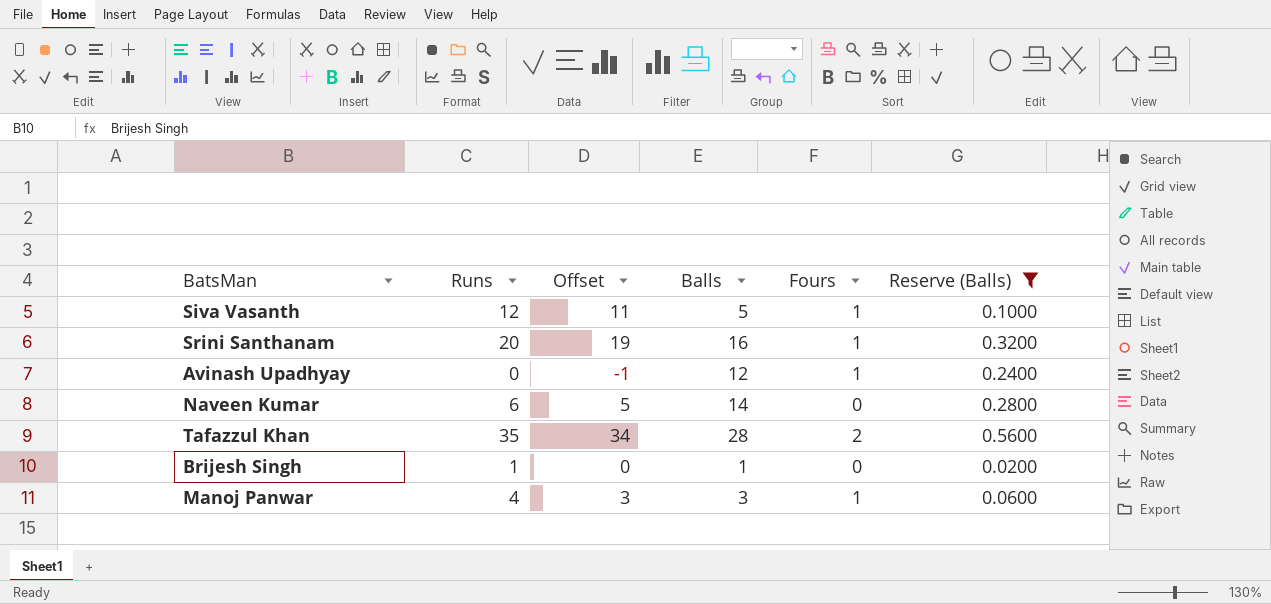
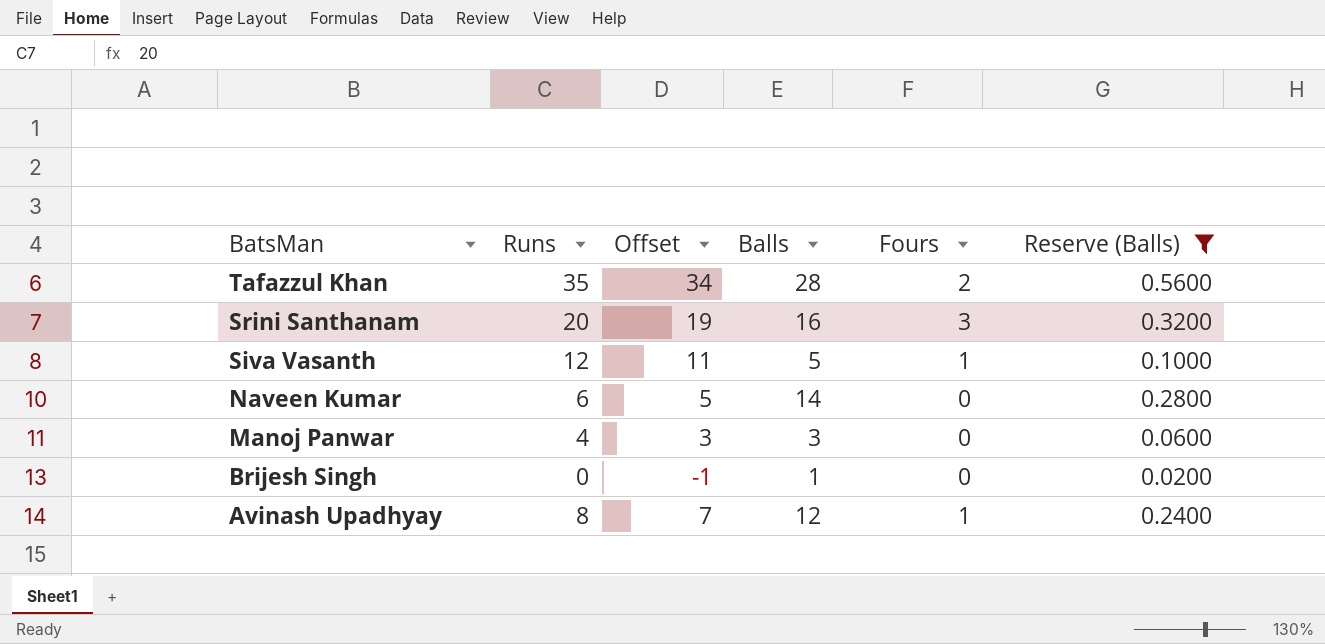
row order: none -> BatsMan descending
Srini Santhanam | Fours: 1 -> 3
Manoj Panwar | Fours: 1 -> 0
Brijesh Singh | Runs: 1 -> 0
Brijesh Singh | Offset: 0 -> -1
Avinash Upadhyay | Runs: 0 -> 8
Avinash Upadhyay | Offset: -1 -> 7

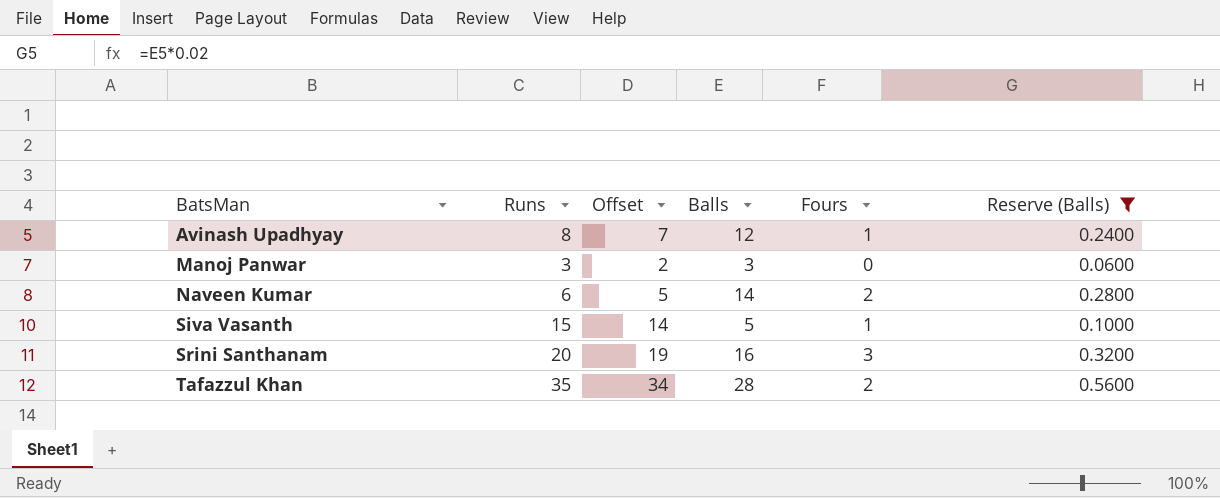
row order: BatsMan descending -> BatsMan ascending
row Brijesh Singh: 0 | -1 | 1 | 0 | 0.0200 -> none
Manoj Panwar | Runs: 4 -> 3
Manoj Panwar | Offset: 3 -> 2
Naveen Kumar | Fours: 0 -> 2
Siva Vasanth | Runs: 12 -> 15
Siva Vasanth | Offset: 11 -> 14

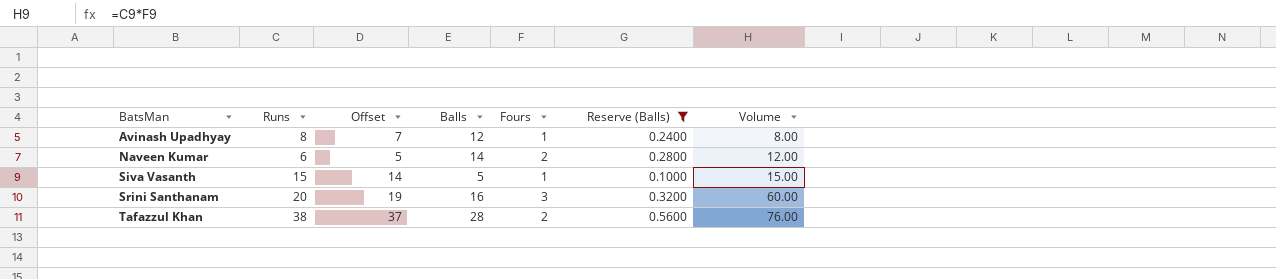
column Volume | formula: none -> [Runs] * [Fours]
row Manoj Panwar: 3 | 2 | 3 | 0 | 0.0600 -> none
Tafazzul Khan | Runs: 35 -> 38
Tafazzul Khan | Offset: 34 -> 37

